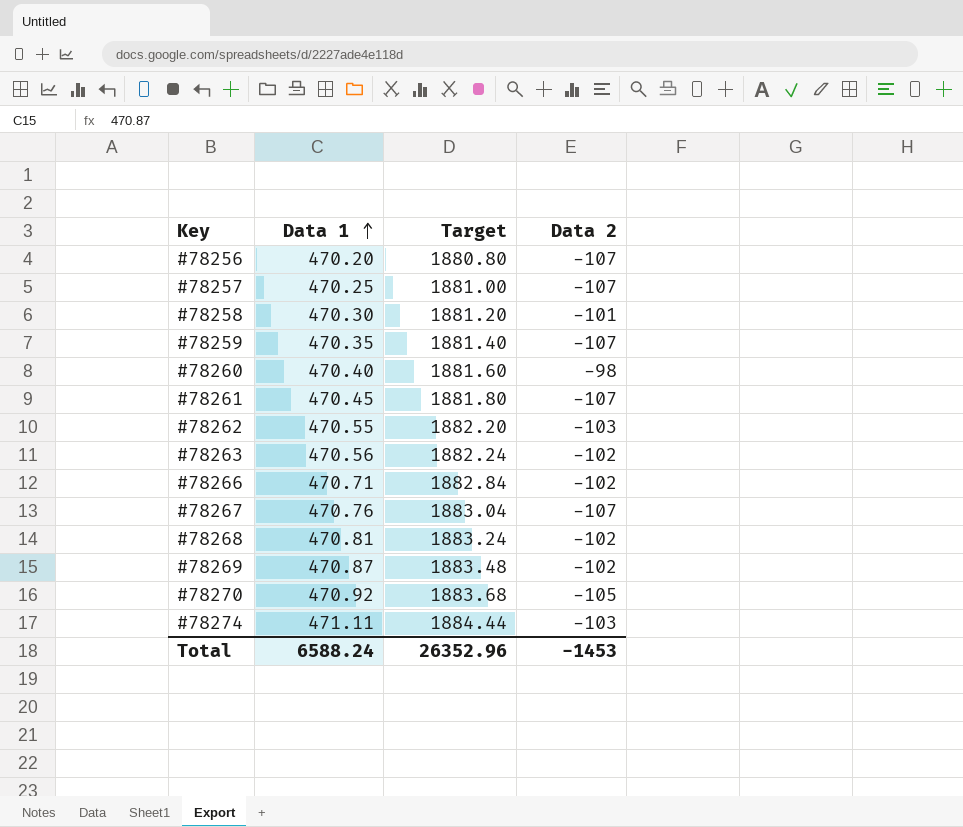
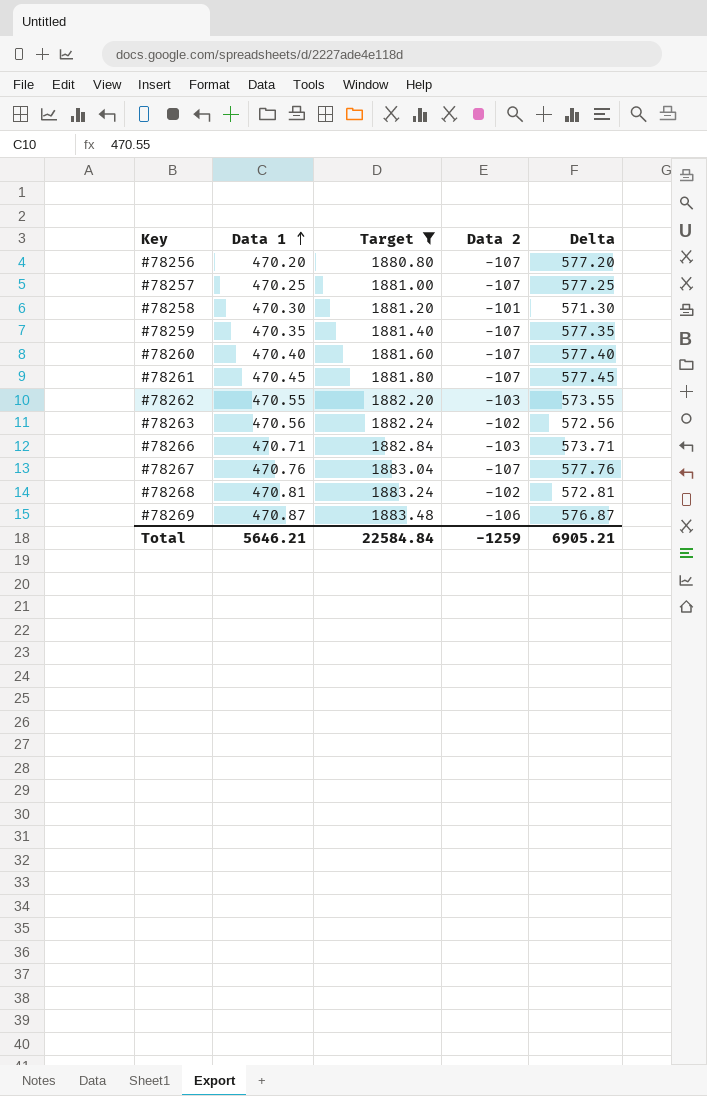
filter: none -> Target <= 1883.48
column Delta | formula: none -> [Data 1] - [Data 2]
#78260 | Data 2: -98 -> -107
#78266 | Data 2: -102 -> -103
#78269 | Data 2: -102 -> -106
Total | Data 1: 6588.24 -> 5646.21
Total | Target: 26352.96 -> 22584.84
Total | Data 2: -1453 -> -1259

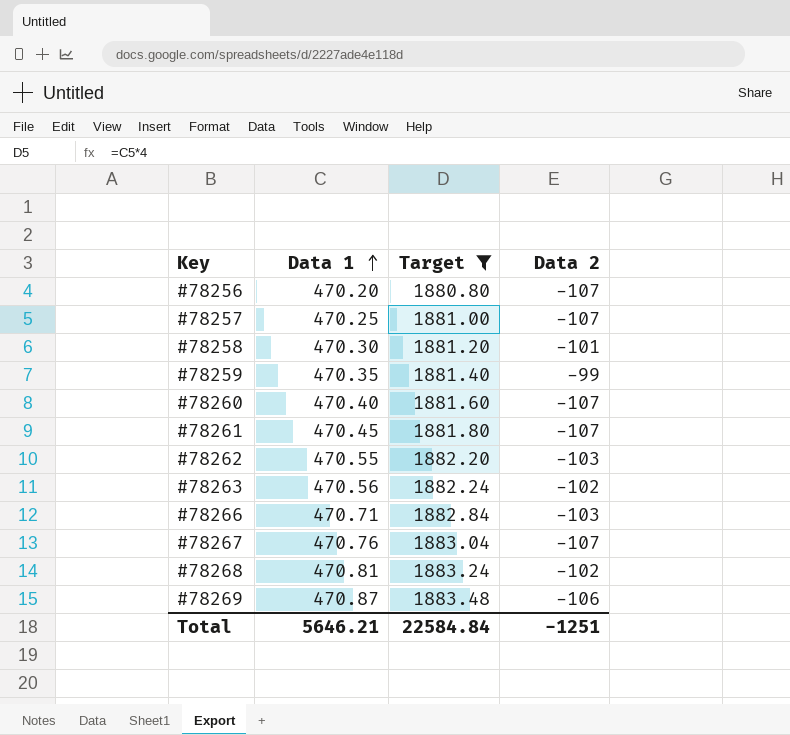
column Delta | formula: [Data 1] - [Data 2] -> none
#78259 | Data 2: -107 -> -99
Total | Data 2: -1259 -> -1251

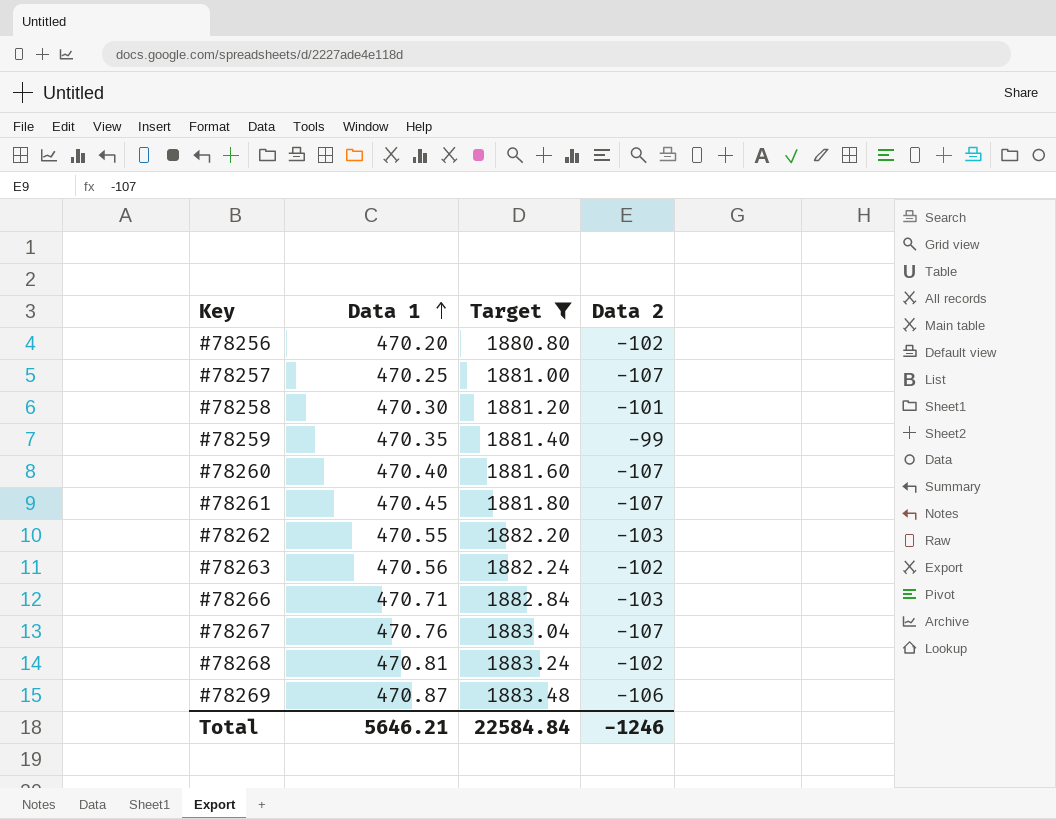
#78256 | Data 2: -107 -> -102
Total | Data 2: -1251 -> -1246

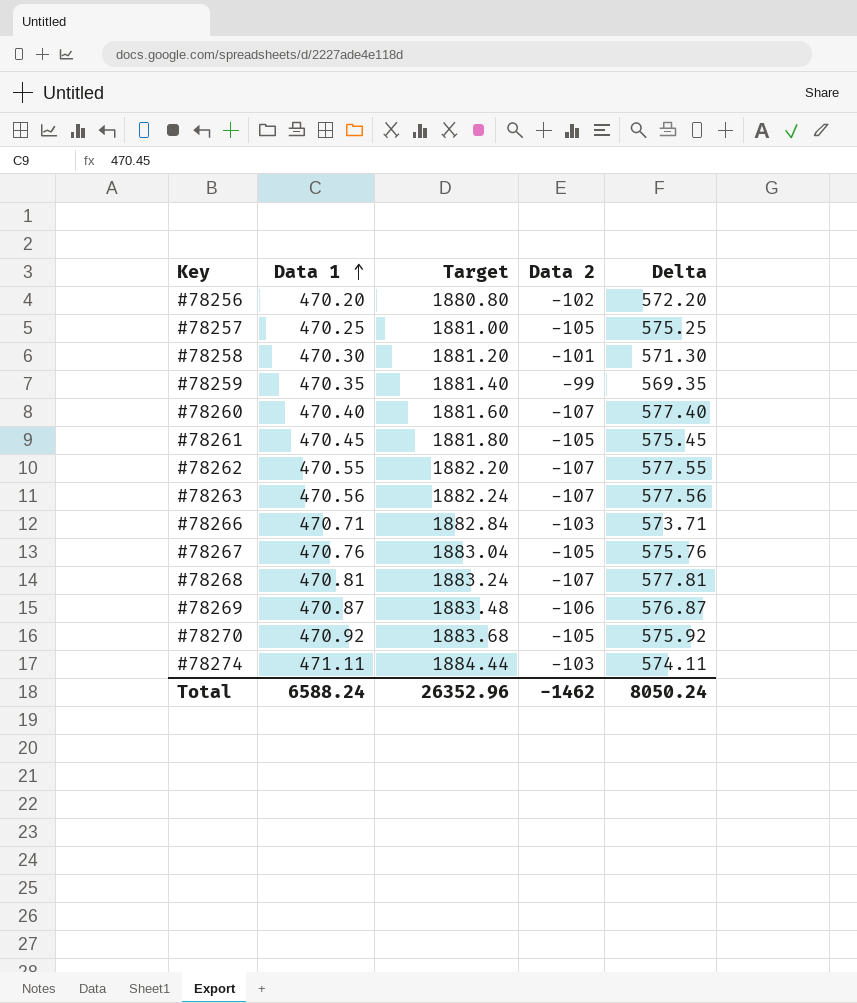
filter: Target <= 1883.48 -> none
column Delta | formula: none -> [Data 1] - [Data 2]
#78257 | Data 2: -107 -> -105
#78261 | Data 2: -107 -> -105
#78262 | Data 2: -103 -> -107
#78263 | Data 2: -102 -> -107
#78267 | Data 2: -107 -> -105
#78268 | Data 2: -102 -> -107
Total | Data 1: 5646.21 -> 6588.24
Total | Target: 22584.84 -> 26352.96
Total | Data 2: -1246 -> -1462

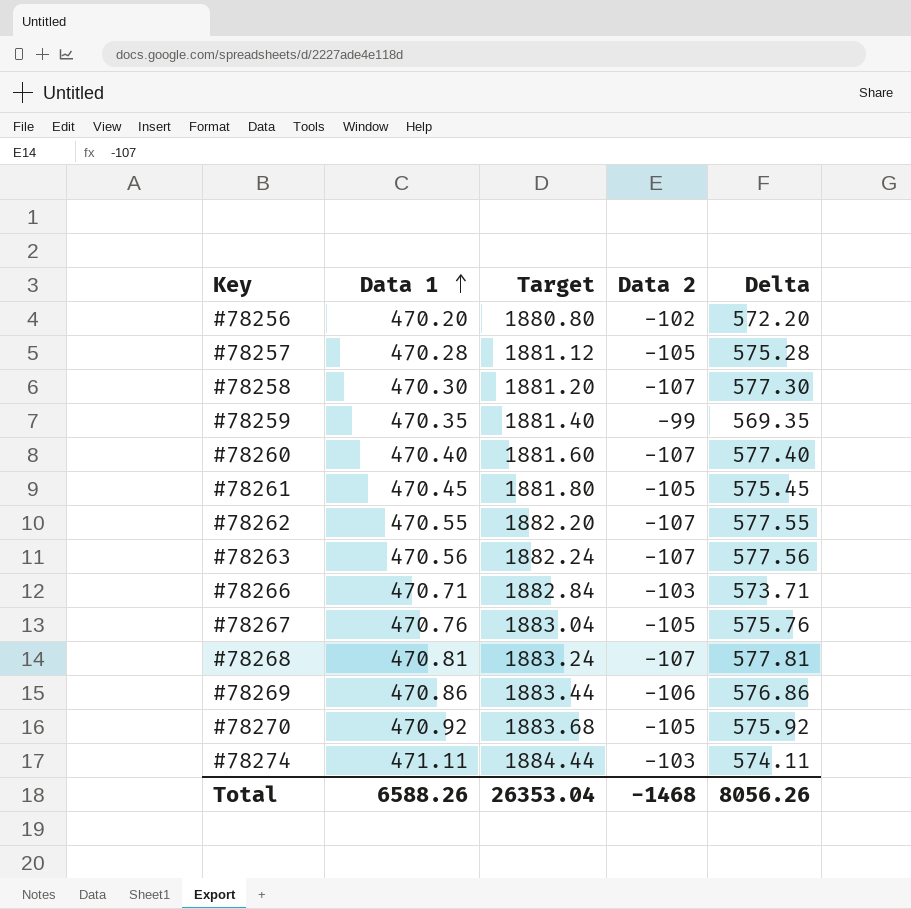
#78257 | Data 1: 470.25 -> 470.28
#78257 | Target: 1881.00 -> 1881.12
#78257 | Delta: 575.25 -> 575.28
#78258 | Data 2: -101 -> -107
#78258 | Delta: 571.30 -> 577.30
#78269 | Data 1: 470.87 -> 470.86
#78269 | Target: 1883.48 -> 1883.44
#78269 | Delta: 576.87 -> 576.86
Total | Data 1: 6588.24 -> 6588.26
Total | Target: 26352.96 -> 26353.04
Total | Data 2: -1462 -> -1468
Total | Delta: 8050.24 -> 8056.26

